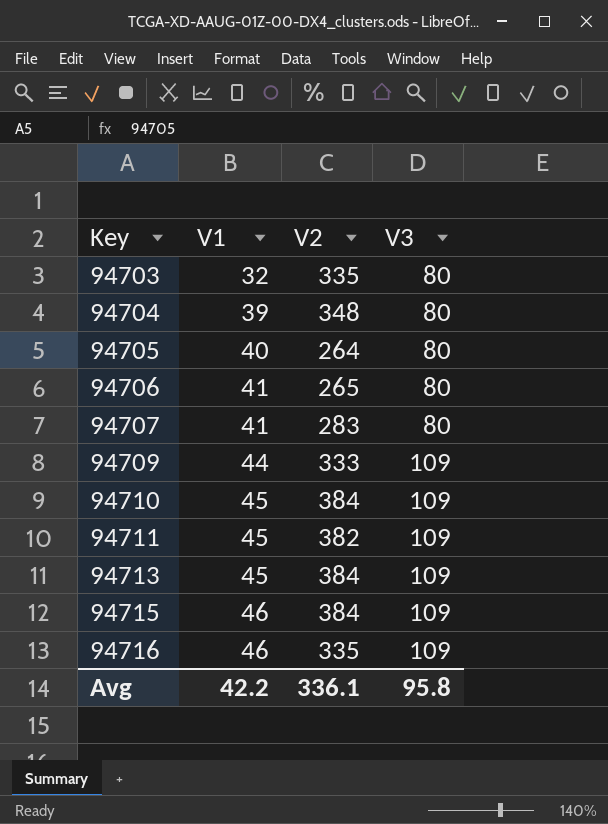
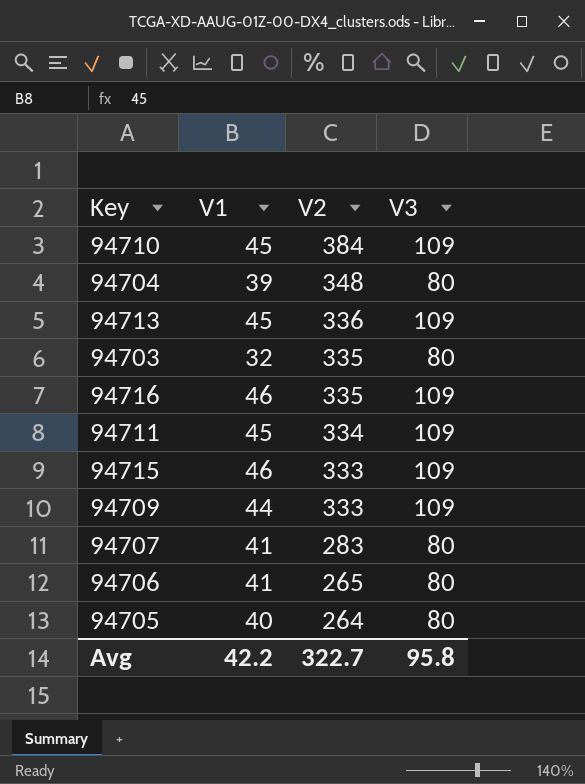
row order: Key ascending -> V2 descending
94713 | V2: 384 -> 336
94711 | V2: 382 -> 334
94715 | V2: 384 -> 333
Avg | V2: 336.1 -> 322.7

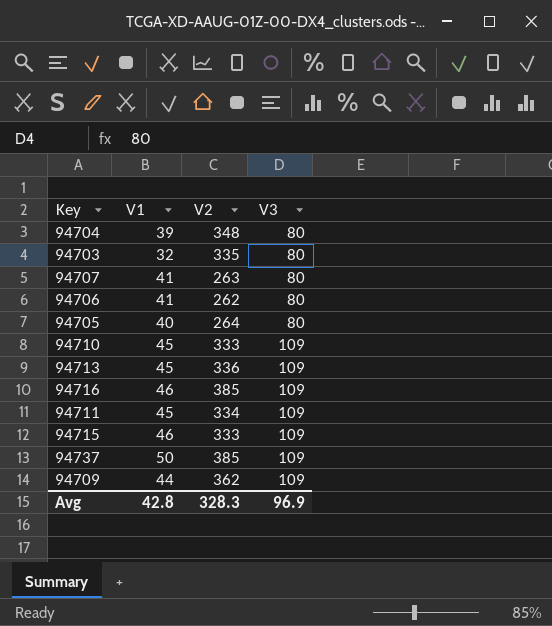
row order: V2 descending -> V3 ascending
94707 | V2: 283 -> 263
94706 | V2: 265 -> 262
94710 | V2: 384 -> 333
94716 | V2: 335 -> 385
row 94737: none -> 50 | 385 | 109
94709 | V2: 333 -> 362
Avg | V1: 42.2 -> 42.8
Avg | V2: 322.7 -> 328.3
Avg | V3: 95.8 -> 96.9

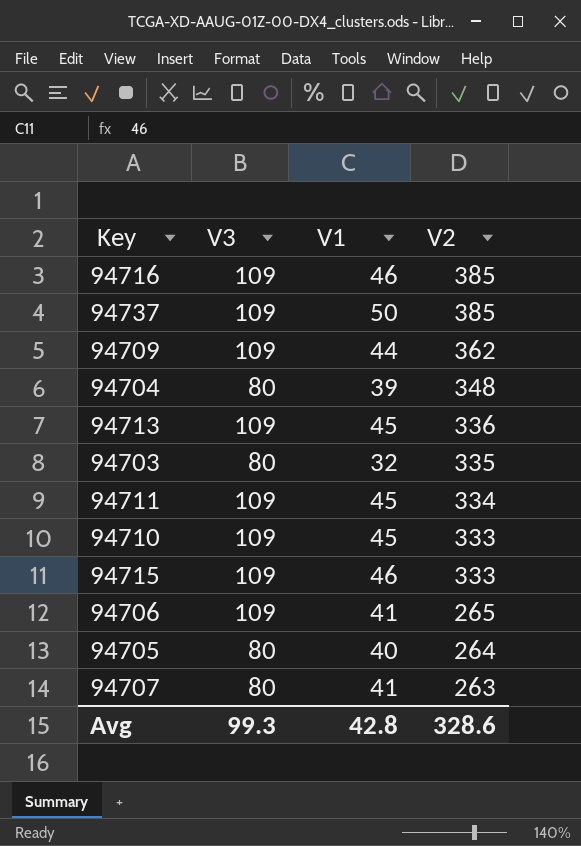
row order: V3 ascending -> V2 descending
column V3 | position: 4 -> 2
94706 | V3: 80 -> 109
94706 | V2: 262 -> 265
Avg | V3: 96.9 -> 99.3
Avg | V2: 328.3 -> 328.6

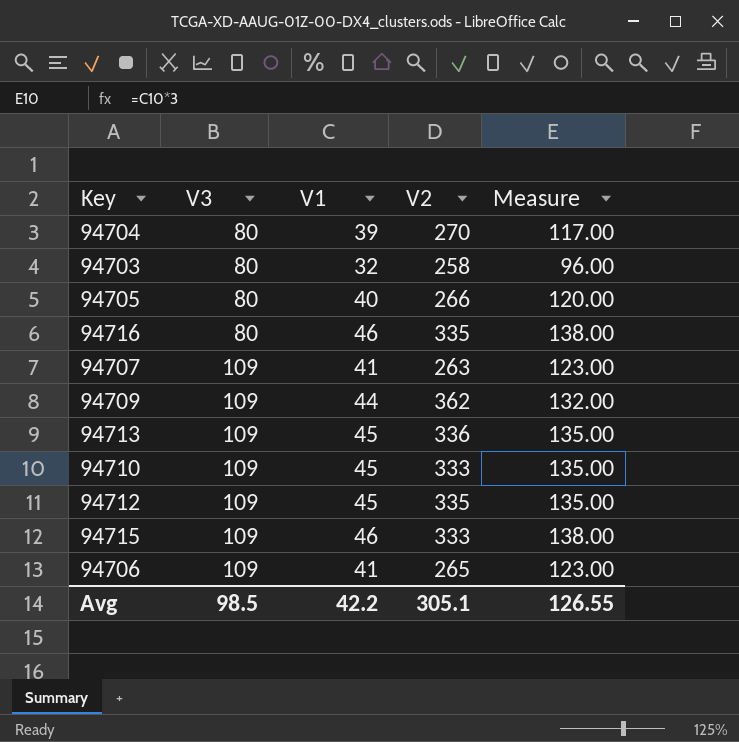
row order: V2 descending -> V3 ascending
column Measure | formula: none -> [V1] * 3
row 94737: 109 | 50 | 385 -> none
row 94711: 109 | 45 | 334 -> none
94704 | V2: 348 -> 270
94703 | V2: 335 -> 258
94705 | V2: 264 -> 266
94716 | V3: 109 -> 80
94716 | V2: 385 -> 335
94707 | V3: 80 -> 109
row 94712: none -> 109 | 45 | 335 | 135.00
Avg | V3: 99.3 -> 98.5
Avg | V1: 42.8 -> 42.2
Avg | V2: 328.6 -> 305.1

